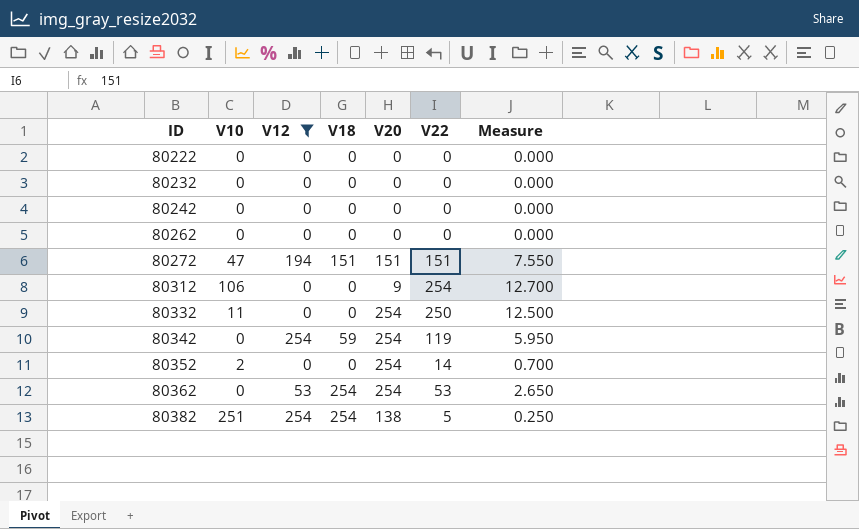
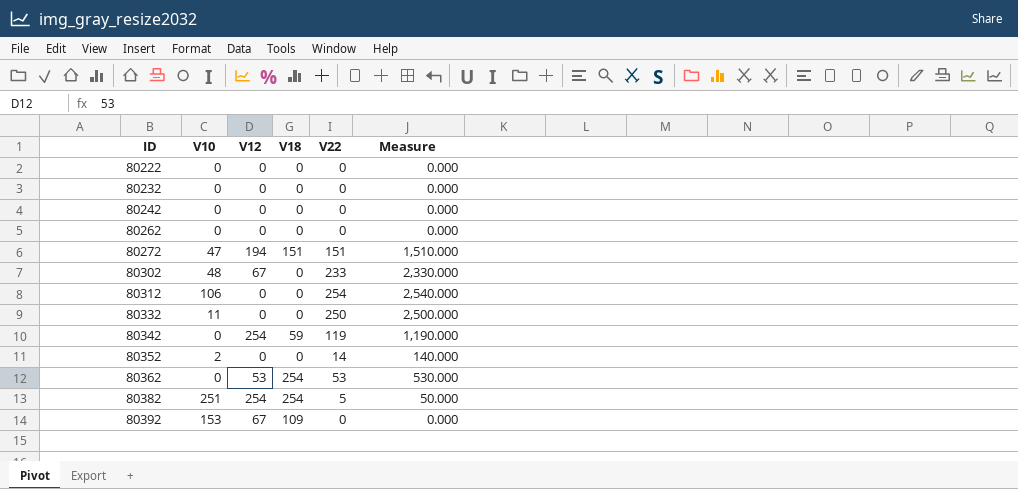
filter: V12 != 67 -> none
column V20 | position: 5 -> none
column Measure | formula: [V22] * 0.05 -> [V22] * 10

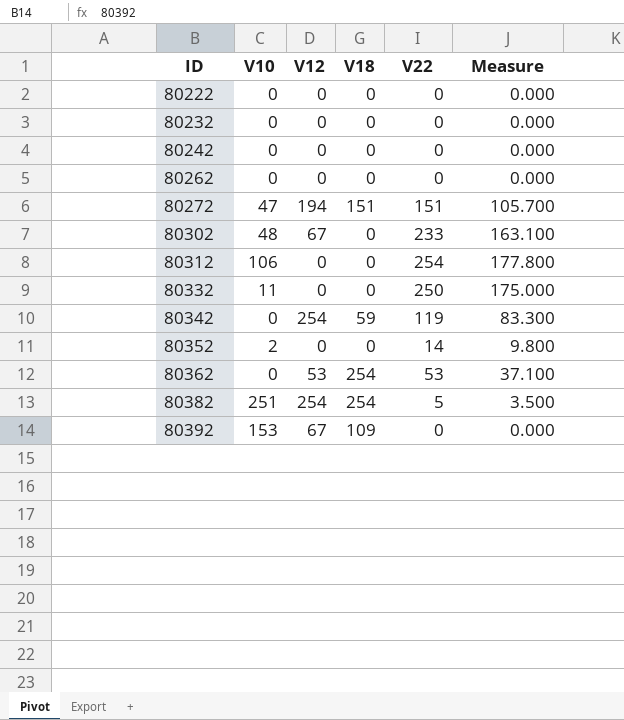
column Measure | formula: [V22] * 10 -> [V22] * 0.7

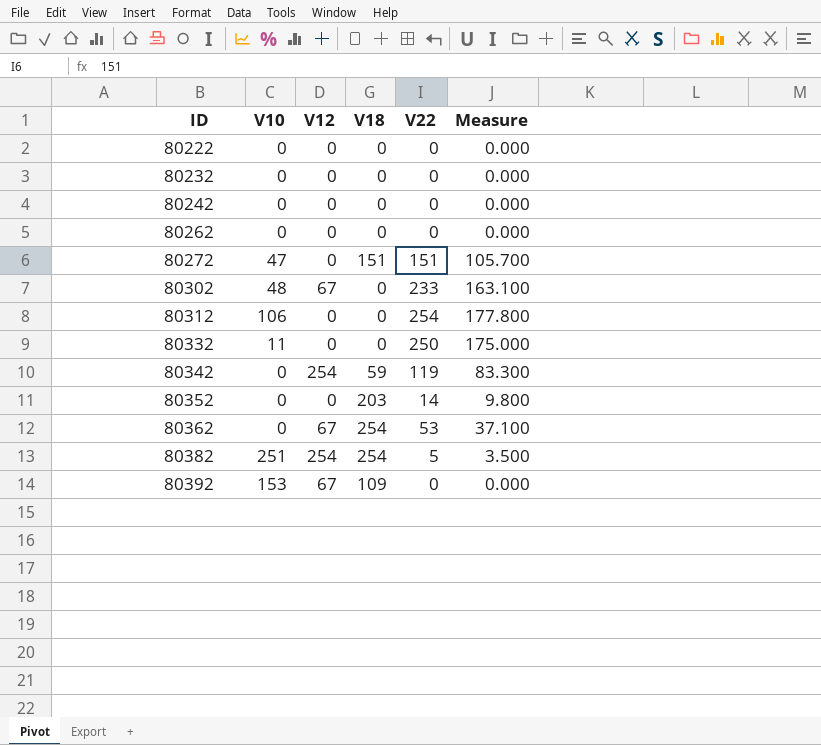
80272 | V12: 194 -> 0
80352 | V10: 2 -> 0
80352 | V18: 0 -> 203
80362 | V12: 53 -> 67

